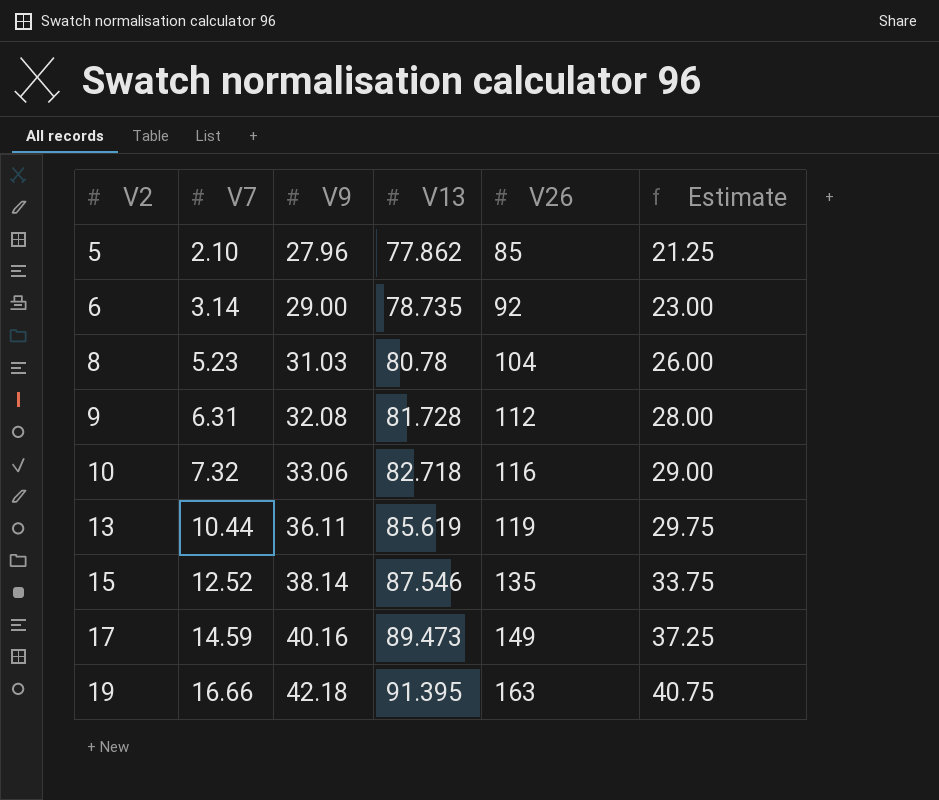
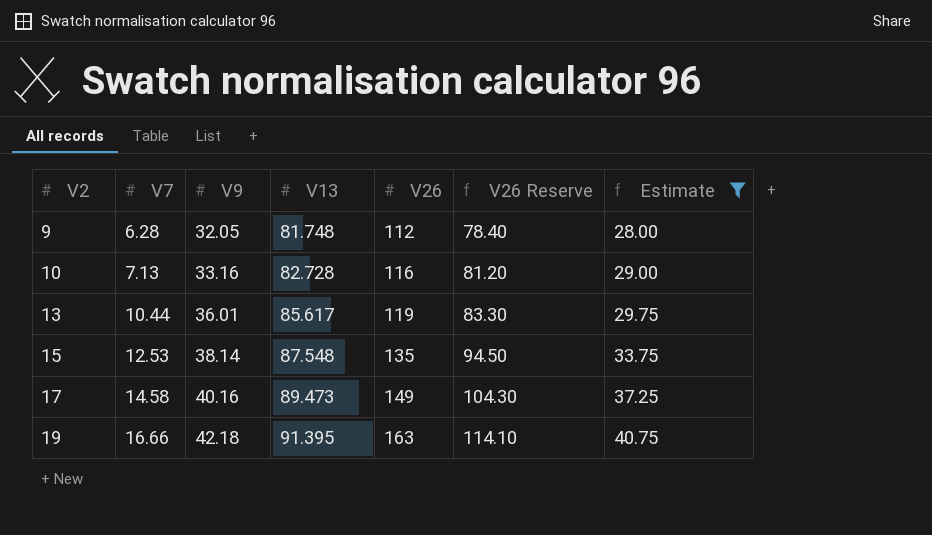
filter: none -> Estimate >= 28.00
column V26 Reserve | formula: none -> [V26] * 0.7
9 | V7: 6.31 -> 6.28
9 | V9: 32.08 -> 32.05
9 | V13: 81.728 -> 81.748
10 | V7: 7.32 -> 7.13
10 | V9: 33.06 -> 33.16
10 | V13: 82.718 -> 82.728
13 | V9: 36.11 -> 36.01
13 | V13: 85.619 -> 85.617
15 | V7: 12.52 -> 12.53
15 | V13: 87.546 -> 87.548
17 | V7: 14.59 -> 14.58

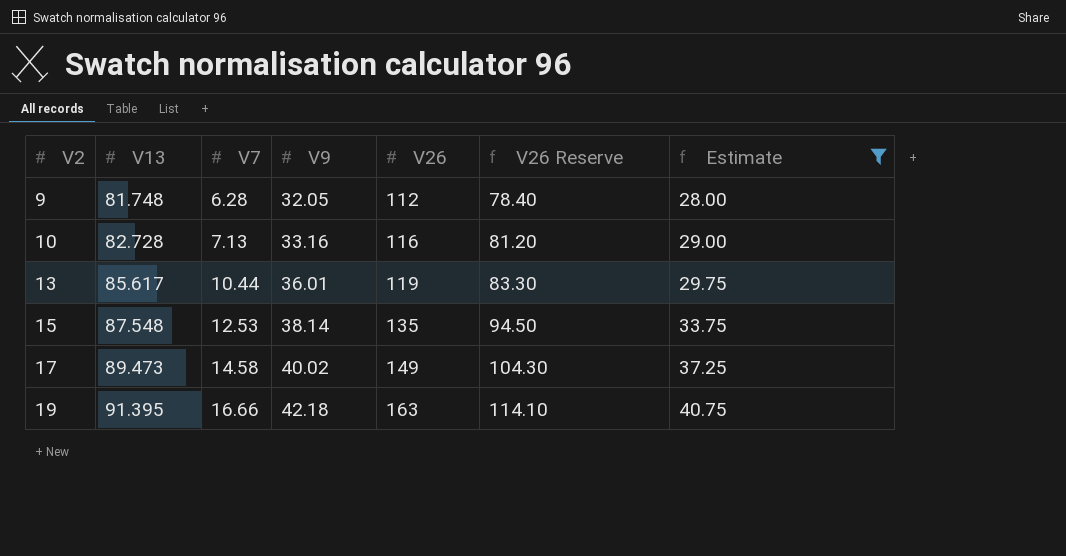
column V13 | position: 4 -> 2
17 | V9: 40.16 -> 40.02

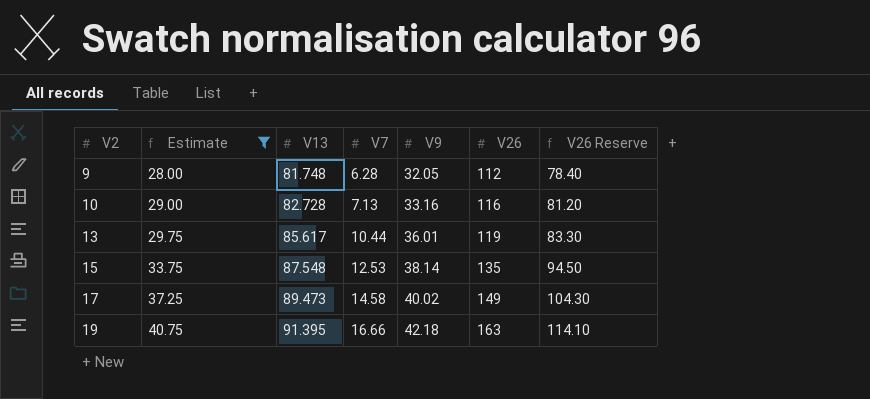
column Estimate | position: 7 -> 2

